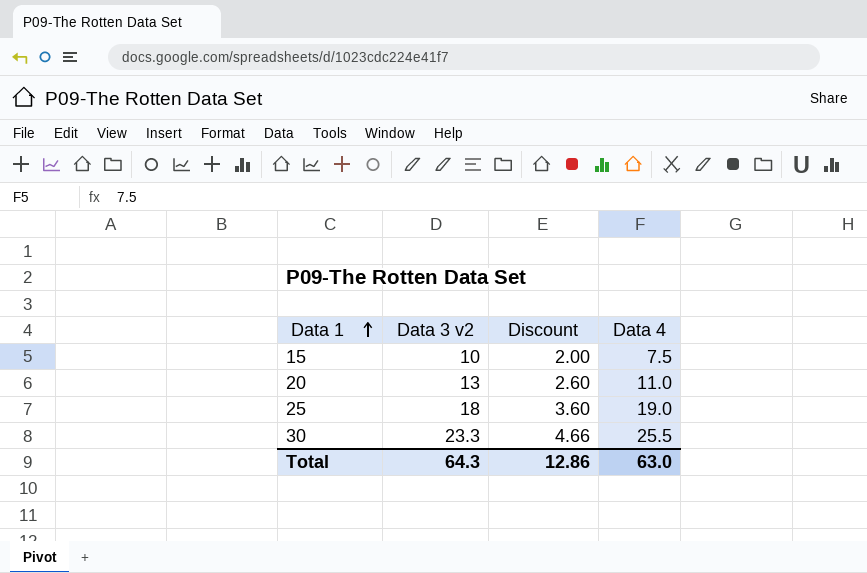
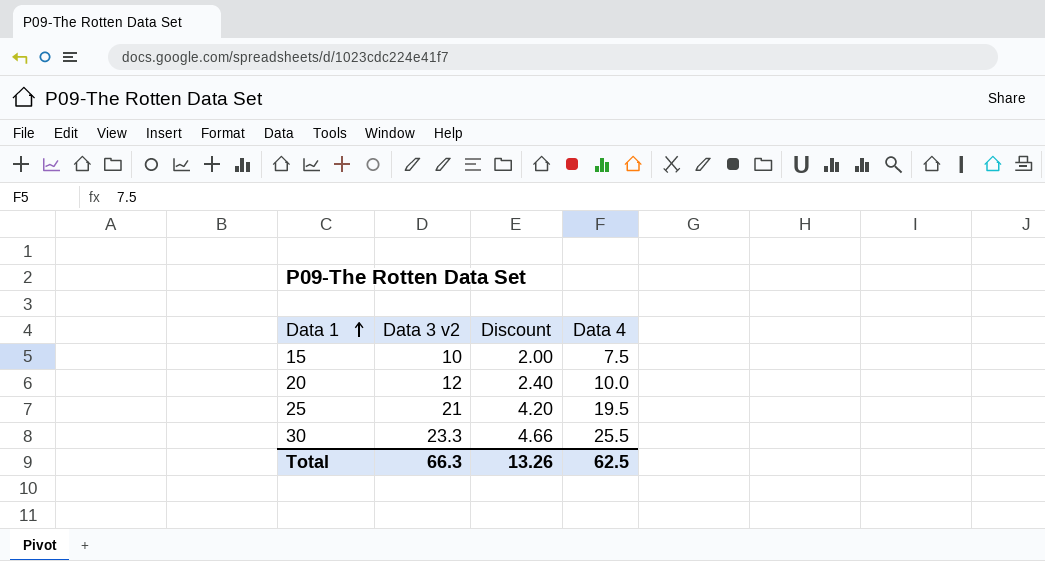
20 | Data 3 v2: 13 -> 12
20 | Discount: 2.60 -> 2.40
20 | Data 4: 11.0 -> 10.0
25 | Data 3 v2: 18 -> 21
25 | Discount: 3.60 -> 4.20
25 | Data 4: 19.0 -> 19.5
Total | Data 3 v2: 64.3 -> 66.3
Total | Discount: 12.86 -> 13.26
Total | Data 4: 63.0 -> 62.5

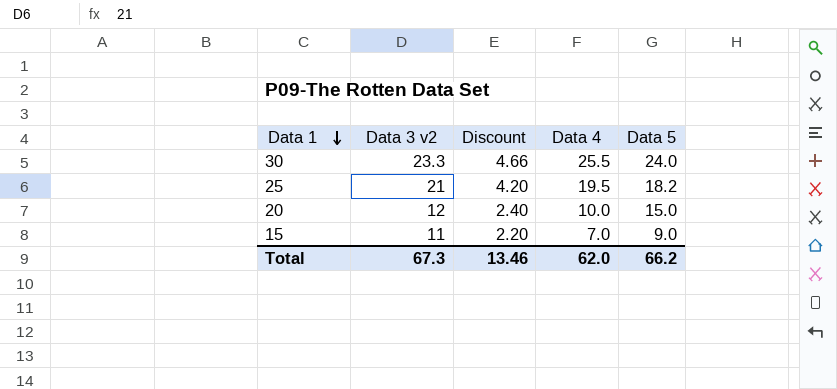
row order: Data 1 ascending -> Data 1 descending
column Data 5 | position: none -> 5
15 | Data 3 v2: 10 -> 11
15 | Discount: 2.00 -> 2.20
15 | Data 4: 7.5 -> 7.0
Total | Data 3 v2: 66.3 -> 67.3
Total | Discount: 13.26 -> 13.46
Total | Data 4: 62.5 -> 62.0

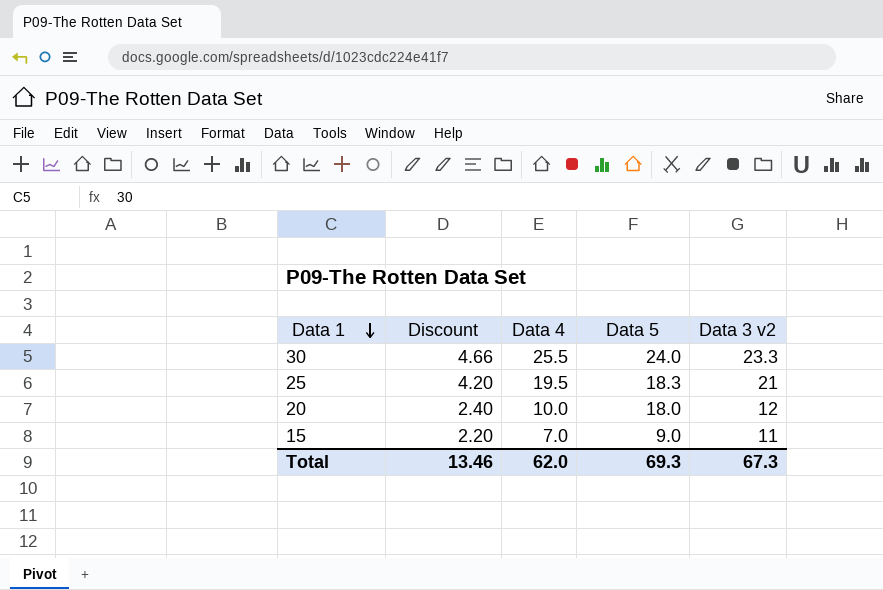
column Data 3 v2 | position: 2 -> 5
25 | Data 5: 18.2 -> 18.3
20 | Data 5: 15.0 -> 18.0
Total | Data 5: 66.2 -> 69.3

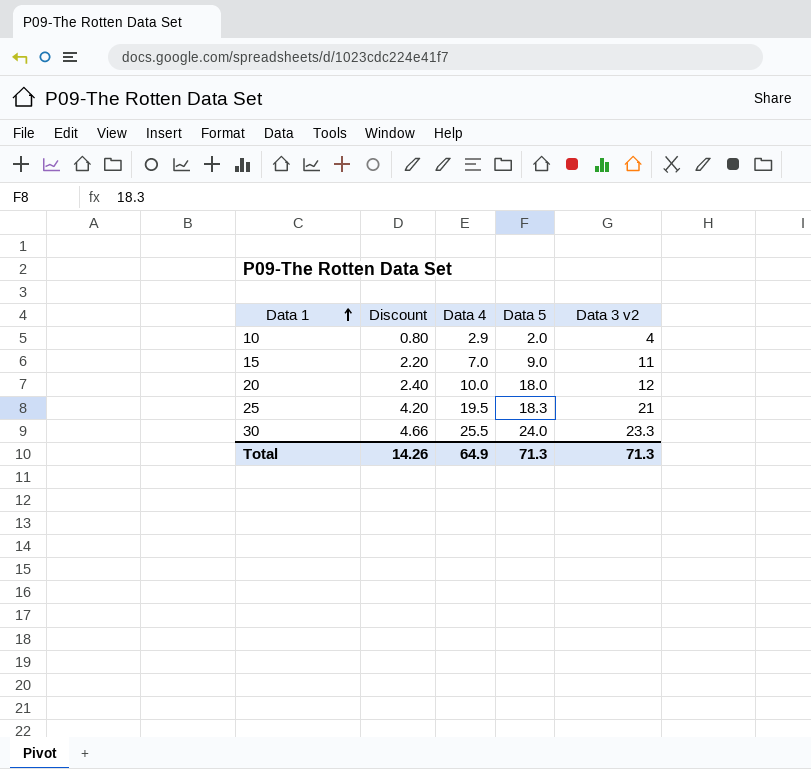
row order: Data 1 descending -> Data 1 ascending
row 10: none -> 0.80 | 2.9 | 2.0 | 4
Total | Discount: 13.46 -> 14.26
Total | Data 4: 62.0 -> 64.9
Total | Data 5: 69.3 -> 71.3
Total | Data 3 v2: 67.3 -> 71.3

